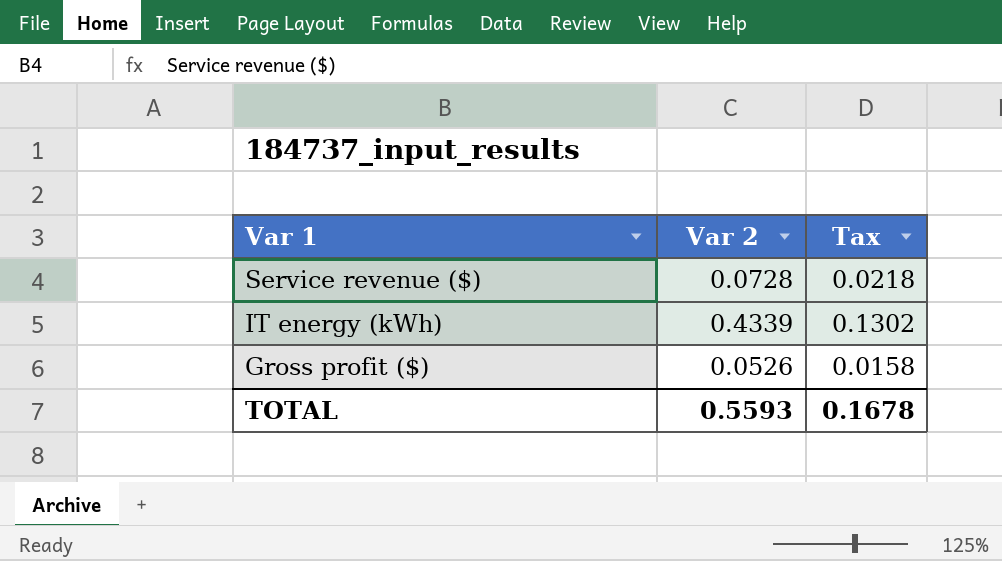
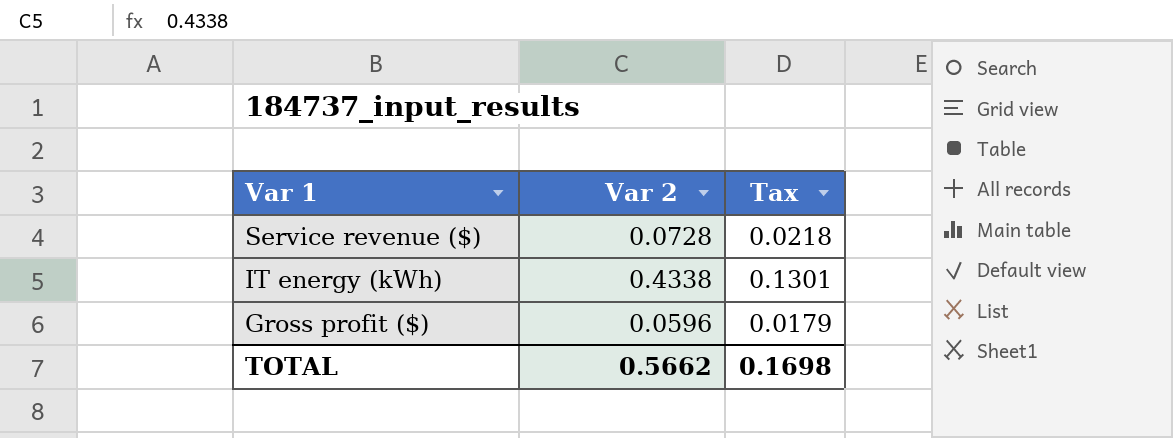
IT energy (kWh) | Var 2: 0.4339 -> 0.4338
IT energy (kWh) | Tax: 0.1302 -> 0.1301
Gross profit ($) | Var 2: 0.0526 -> 0.0596
Gross profit ($) | Tax: 0.0158 -> 0.0179
TOTAL | Var 2: 0.5593 -> 0.5662
TOTAL | Tax: 0.1678 -> 0.1698

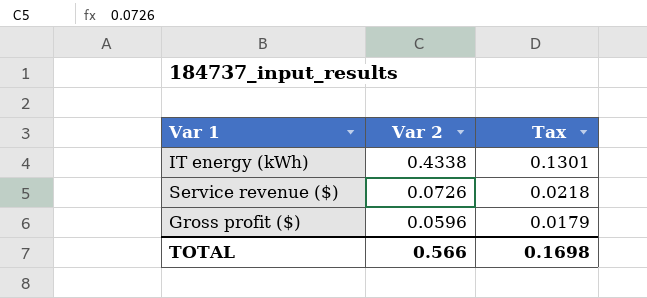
row order: Var 1 descending -> Var 2 descending
Service revenue ($) | Var 2: 0.0728 -> 0.0726
TOTAL | Var 2: 0.5662 -> 0.566

